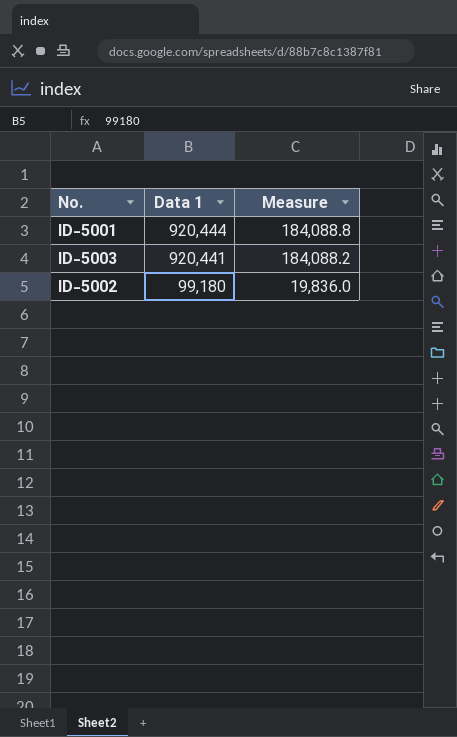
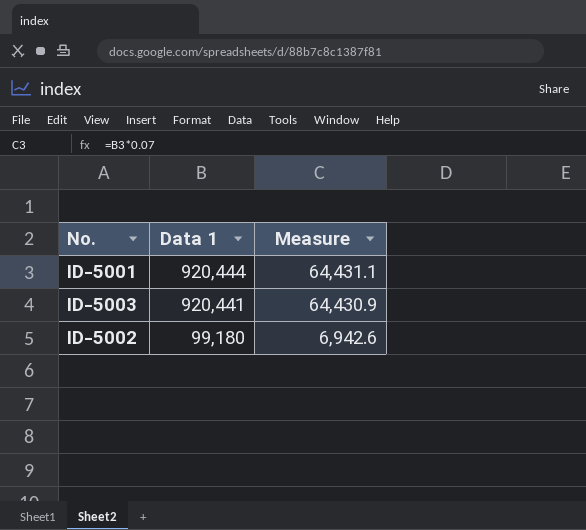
column Measure | formula: [Data 1] * 0.2 -> [Data 1] * 0.07

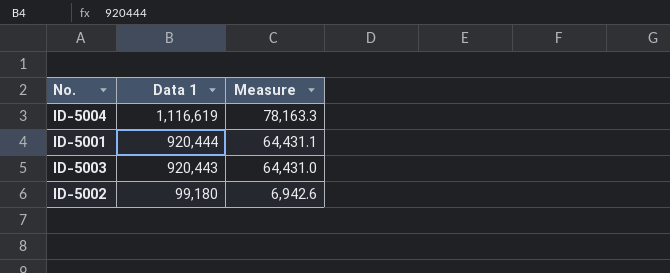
row ID-5004: none -> 1,116,619 | 78,163.3
ID-5003 | Data 1: 920,441 -> 920,443
ID-5003 | Measure: 64,430.9 -> 64,431.0

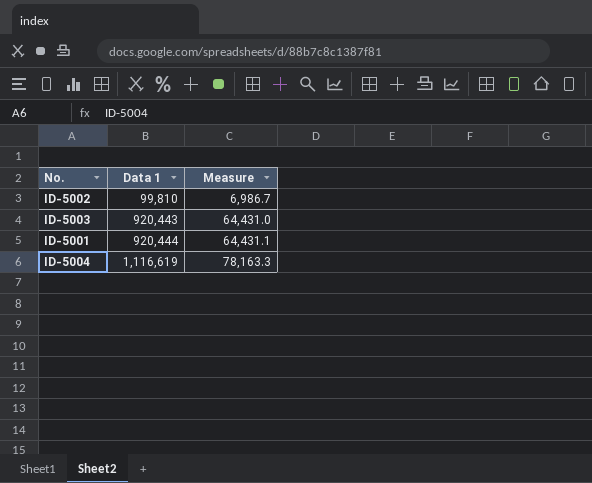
row order: Data 1 descending -> Data 1 ascending
ID-5002 | Data 1: 99,180 -> 99,810
ID-5002 | Measure: 6,942.6 -> 6,986.7

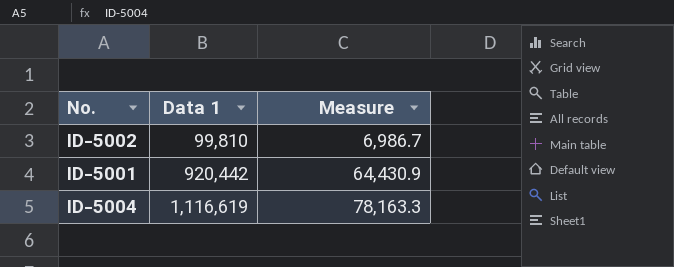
row ID-5003: 920,443 | 64,431.0 -> none
ID-5001 | Data 1: 920,444 -> 920,442
ID-5001 | Measure: 64,431.1 -> 64,430.9

